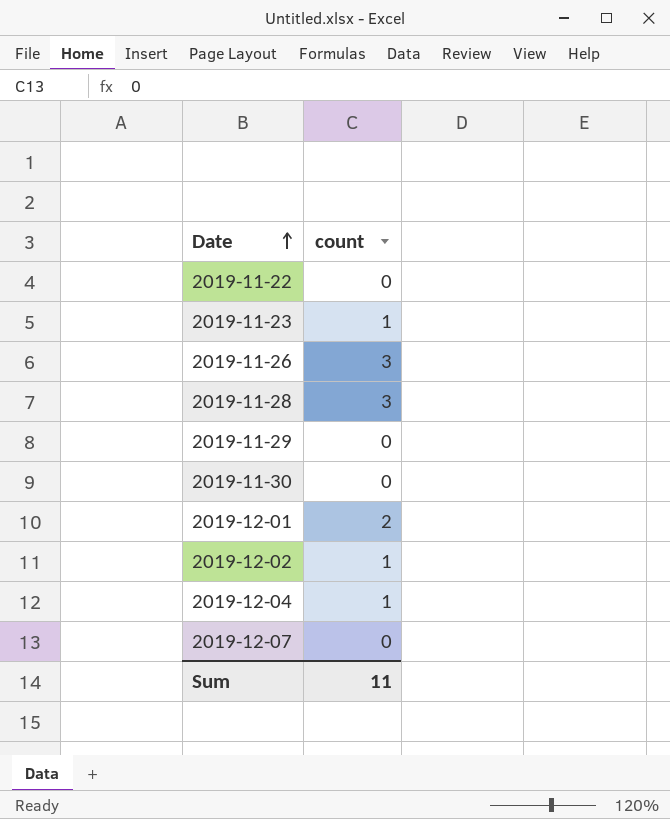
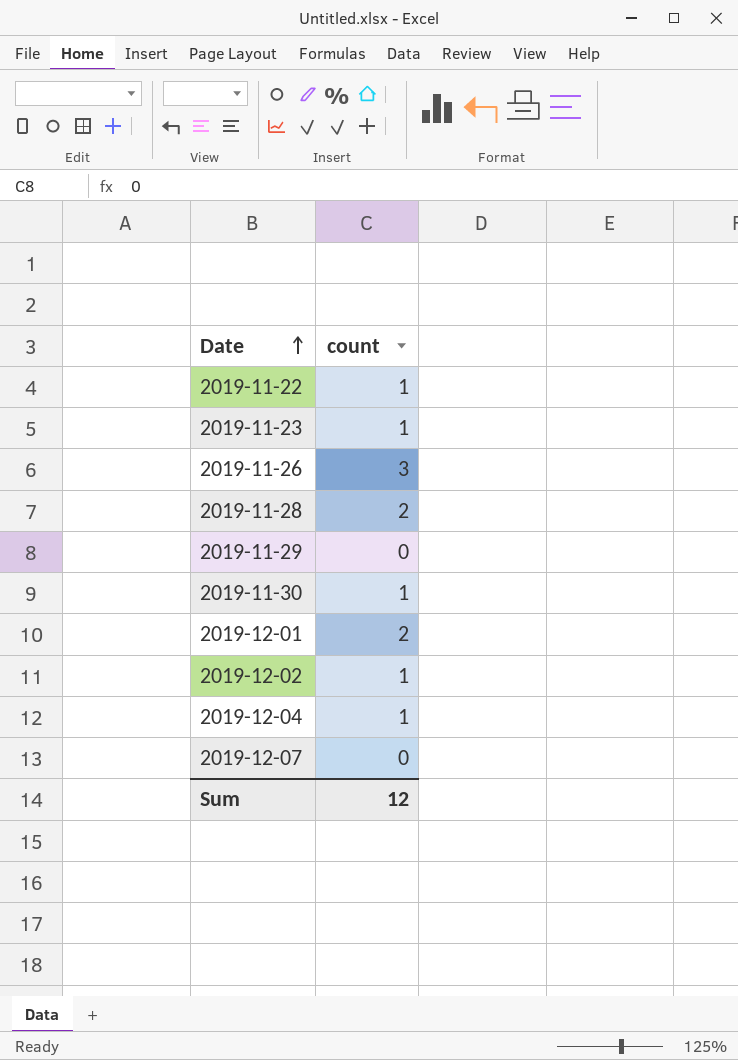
2019-11-22 | count: 0 -> 1
2019-11-28 | count: 3 -> 2
2019-11-30 | count: 0 -> 1
Sum | count: 11 -> 12

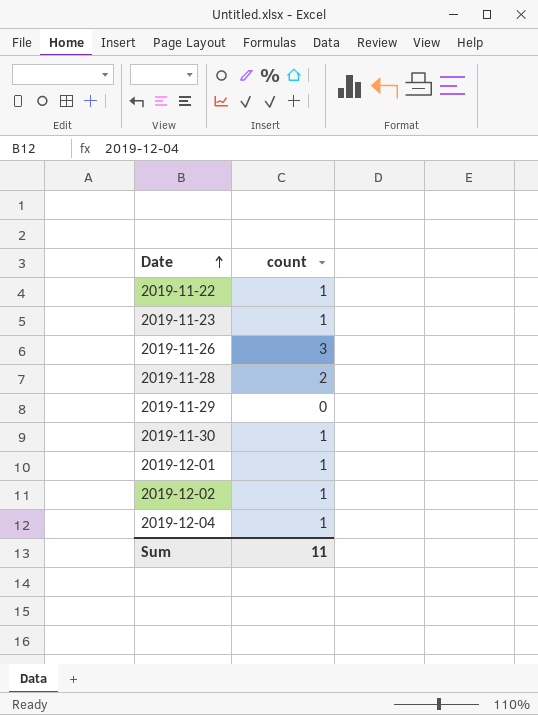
row 2019-12-07: 0 -> none
2019-12-01 | count: 2 -> 1
Sum | count: 12 -> 11

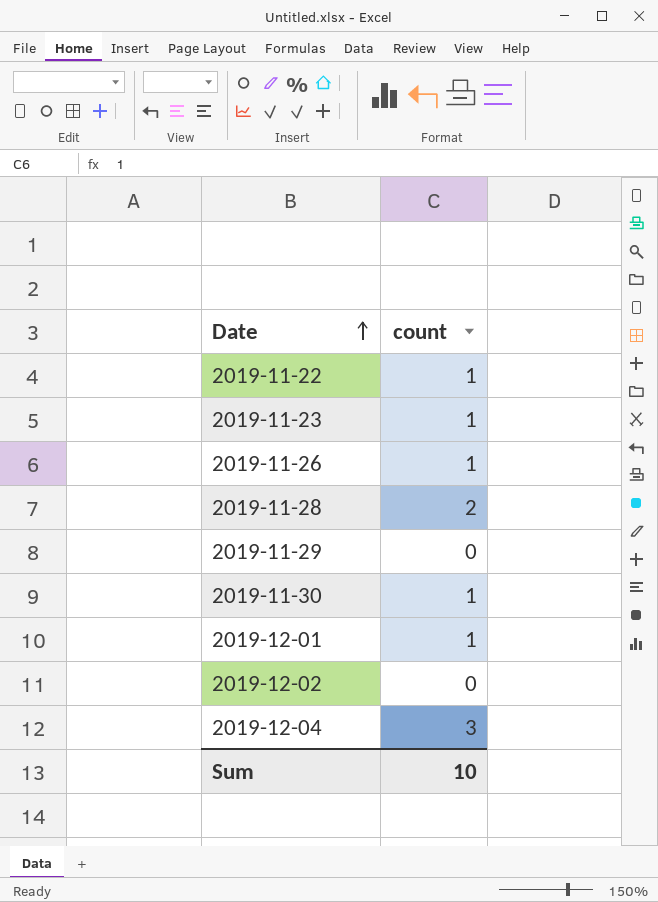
2019-11-26 | count: 3 -> 1
2019-12-02 | count: 1 -> 0
2019-12-04 | count: 1 -> 3
Sum | count: 11 -> 10

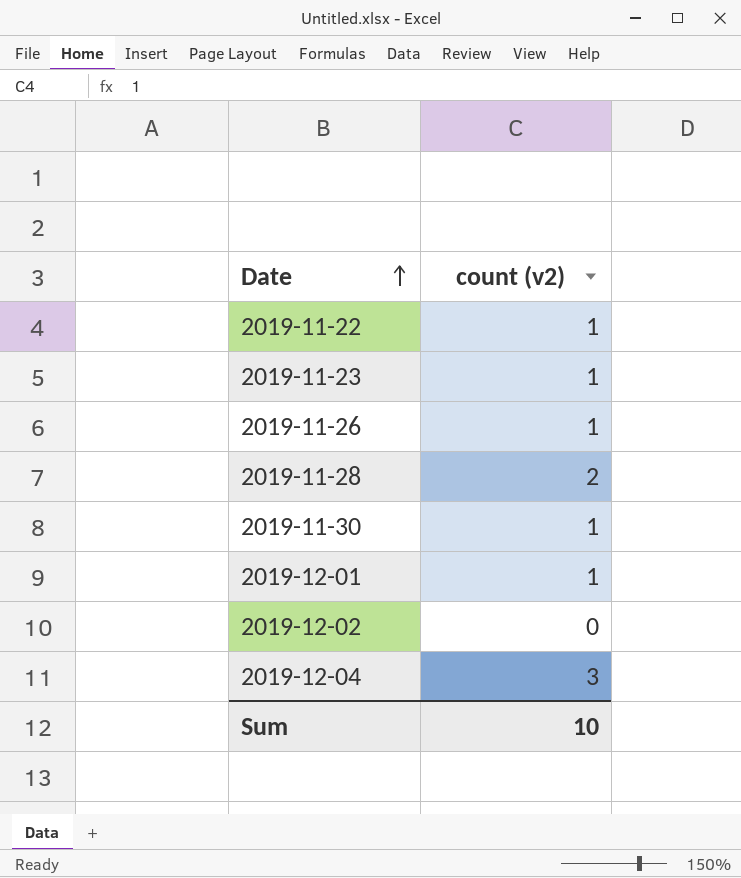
column name: count -> count (v2)
row 2019-11-29: 0 -> none

